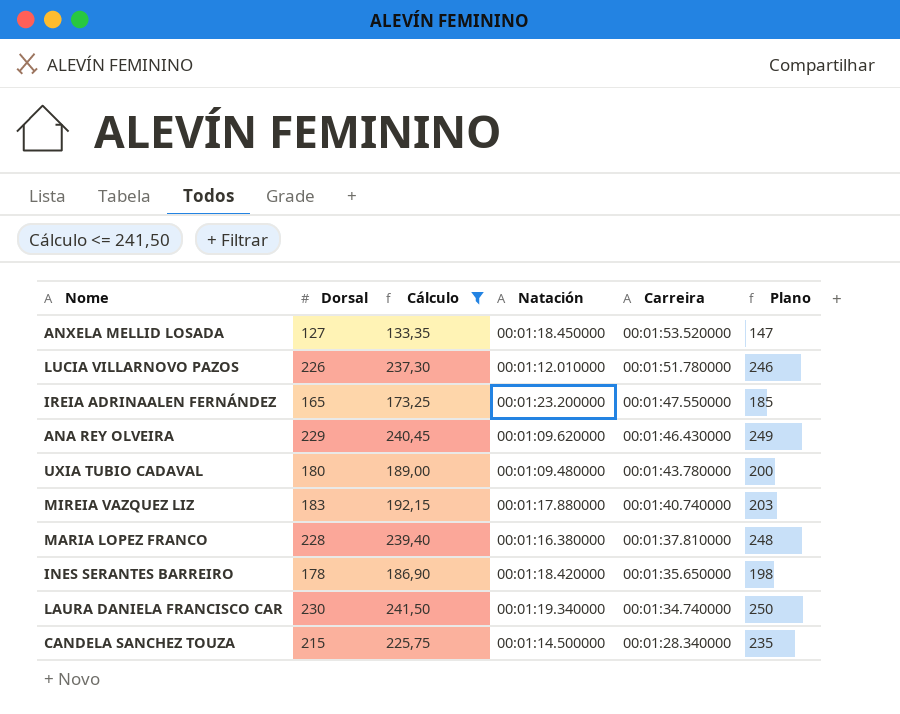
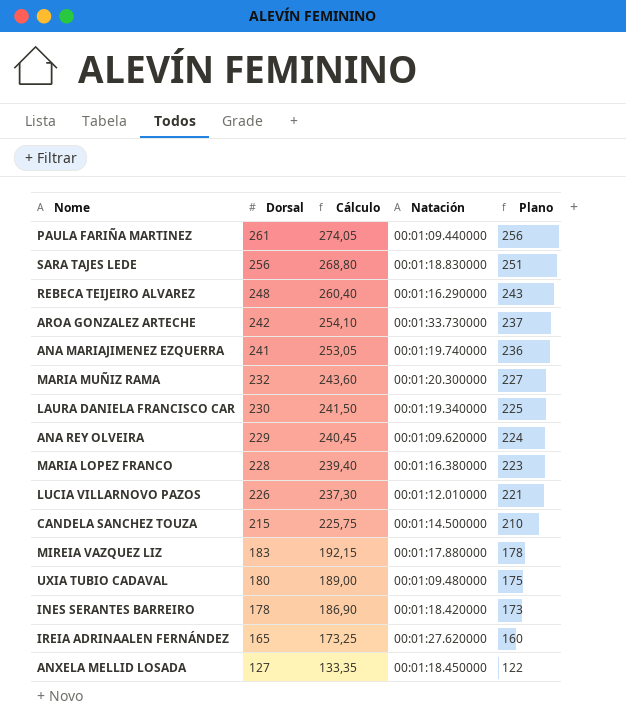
filter: Cálculo <= 241,50 -> none
row order: Carreira descending -> Dorsal descending
column Carreira | position: 5 -> none
column Plano | formula: [Dorsal] + 20 -> [Dorsal] - 5
IREIA ADRINAALEN FERNÁNDEZ | Natación: 00:01:23.200000 -> 00:01:27.620000

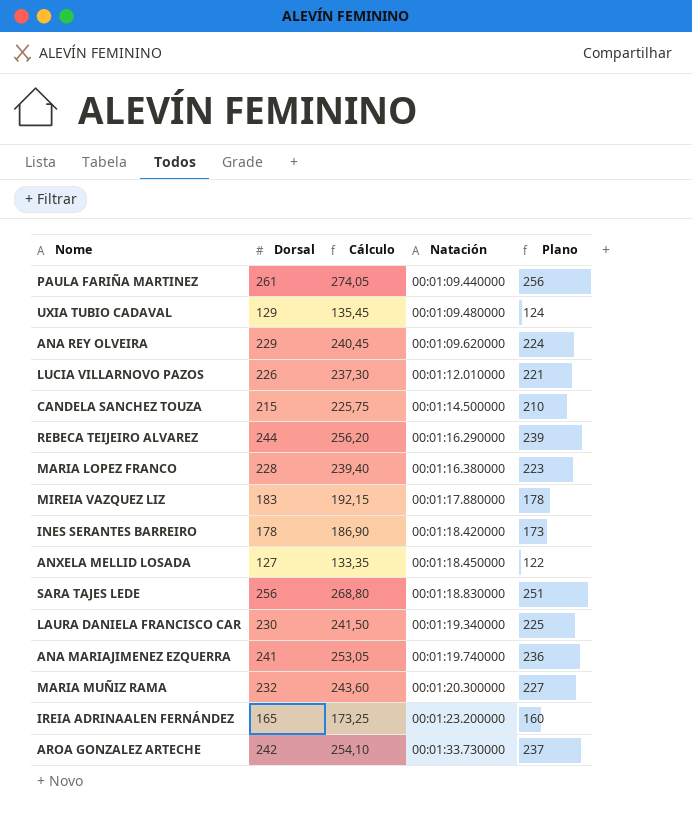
row order: Dorsal descending -> Natación ascending
UXIA TUBIO CADAVAL | Dorsal: 180 -> 129
UXIA TUBIO CADAVAL | Cálculo: 189,00 -> 135,45
UXIA TUBIO CADAVAL | Plano: 175 -> 124
REBECA TEIJEIRO ALVAREZ | Dorsal: 248 -> 244
REBECA TEIJEIRO ALVAREZ | Cálculo: 260,40 -> 256,20
REBECA TEIJEIRO ALVAREZ | Plano: 243 -> 239
IREIA ADRINAALEN FERNÁNDEZ | Natación: 00:01:27.620000 -> 00:01:23.200000

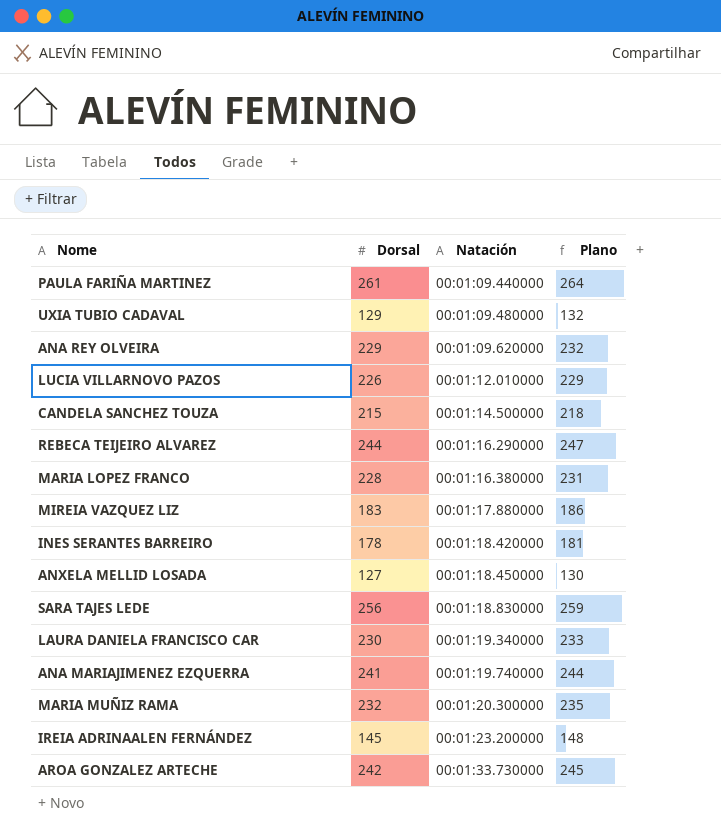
column Cálculo | formula: [Dorsal] * 1,05 -> none
column Plano | formula: [Dorsal] - 5 -> [Dorsal] + 3
IREIA ADRINAALEN FERNÁNDEZ | Dorsal: 165 -> 145

